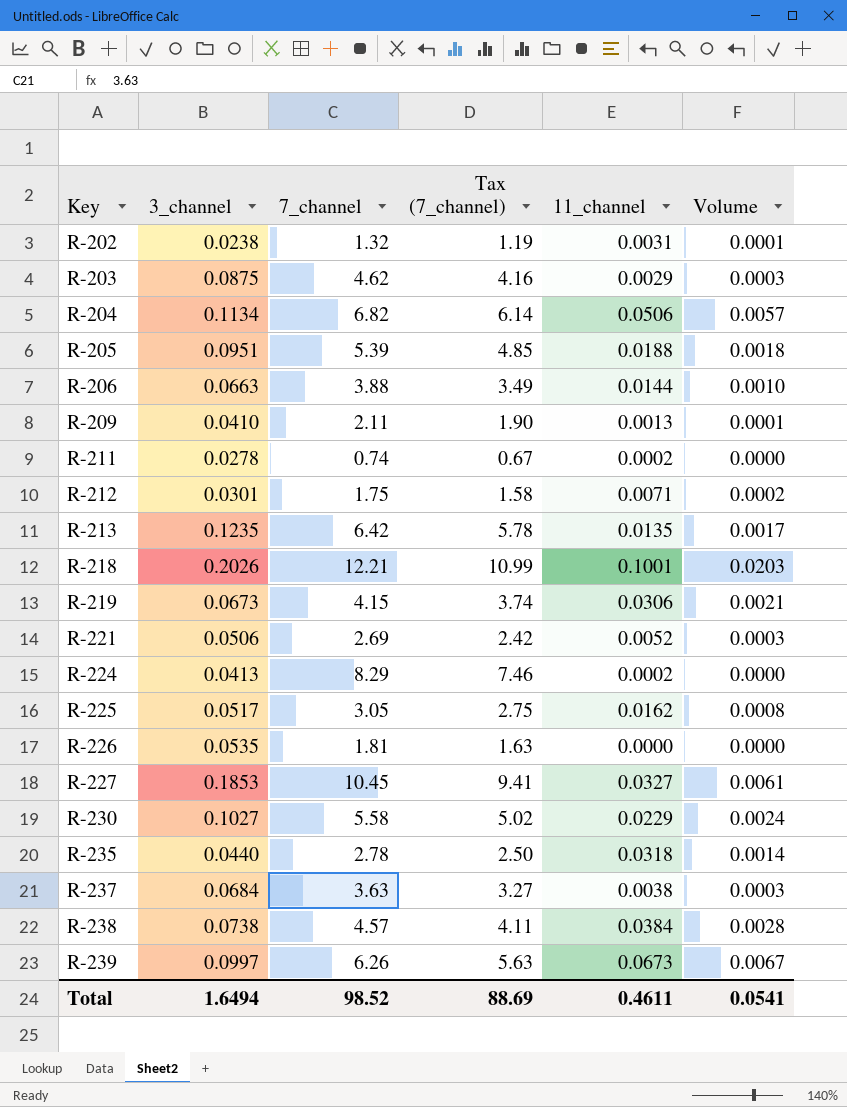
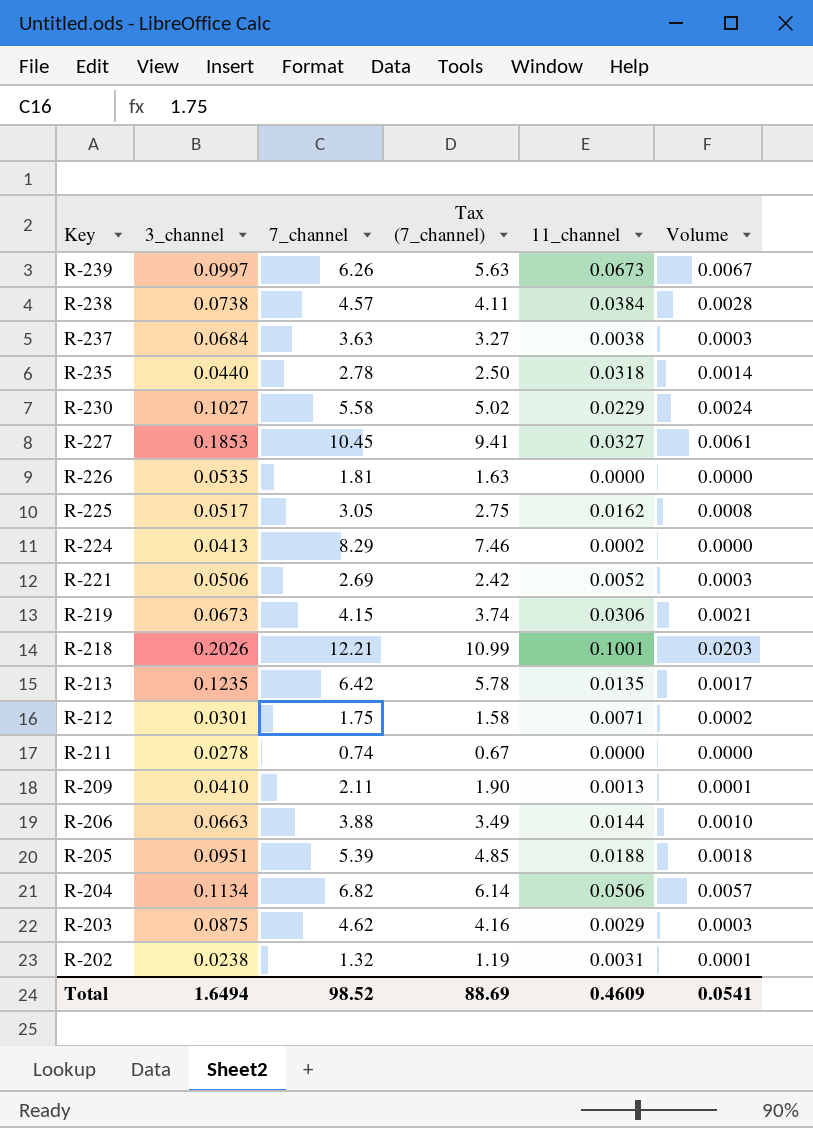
row order: Key ascending -> Key descending
R-211 | 11_channel: 0.0002 -> 0.0000
Total | 11_channel: 0.4611 -> 0.4609

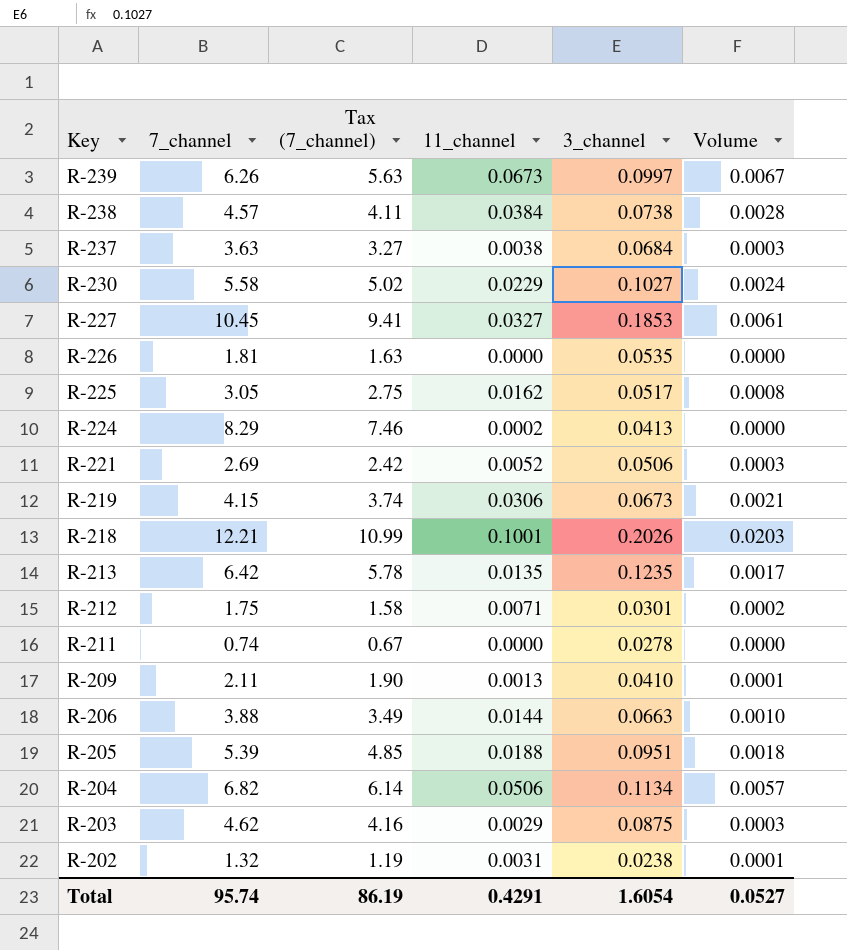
column 3_channel | position: 2 -> 5
row R-235: 0.0440 | 2.78 | 2.50 | 0.0318 | 0.0014 -> none
Total | 7_channel: 98.52 -> 95.74
Total | Tax (7_channel): 88.69 -> 86.19
Total | 11_channel: 0.4609 -> 0.4291
Total | 3_channel: 1.6494 -> 1.6054
Total | Volume: 0.0541 -> 0.0527

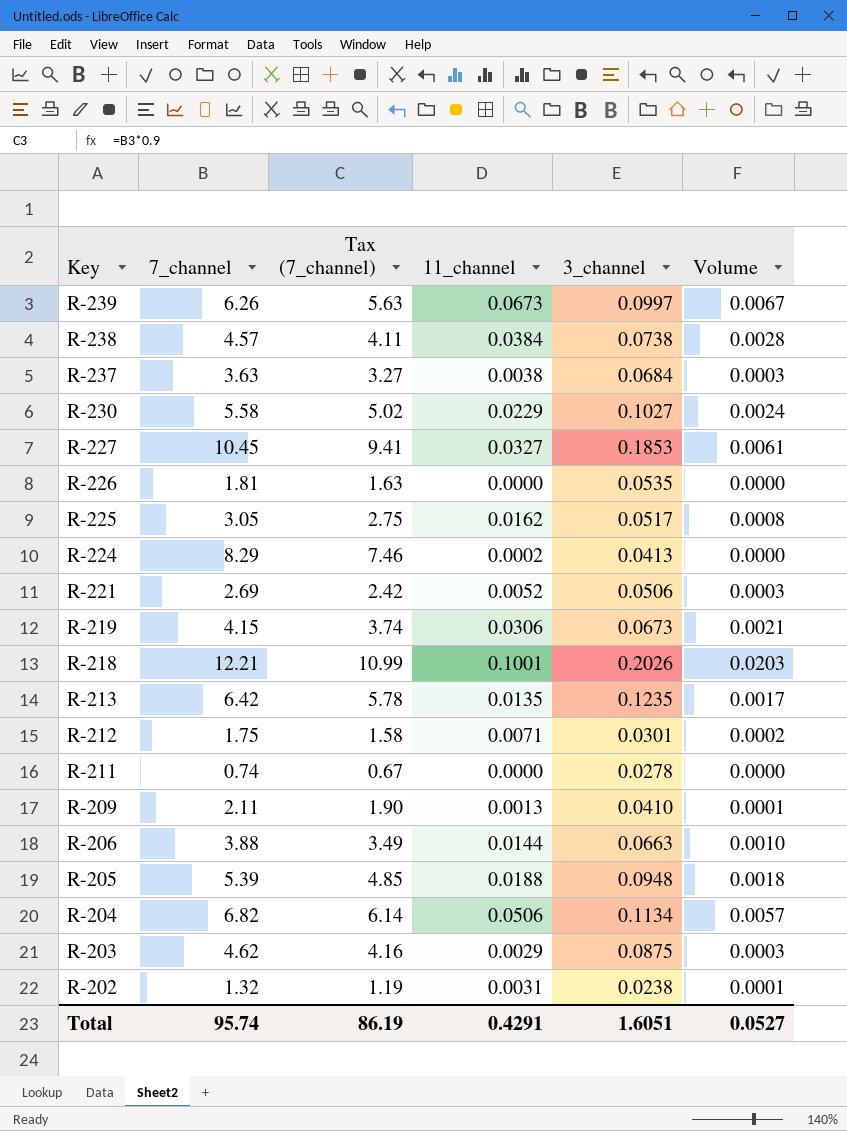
R-205 | 3_channel: 0.0951 -> 0.0948
Total | 3_channel: 1.6054 -> 1.6051

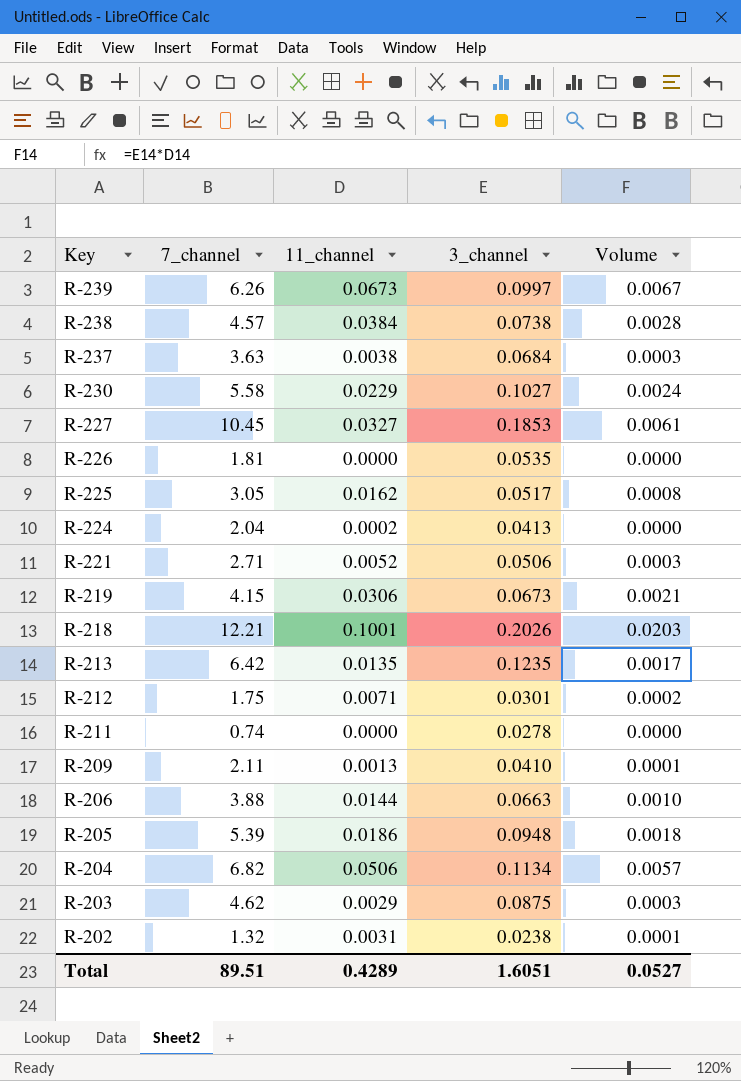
column Tax (7_channel) | formula: [7_channel] * 0.9 -> none
R-224 | 7_channel: 8.29 -> 2.04
R-221 | 7_channel: 2.69 -> 2.71
R-205 | 11_channel: 0.0188 -> 0.0186
Total | 7_channel: 95.74 -> 89.51
Total | 11_channel: 0.4291 -> 0.4289

